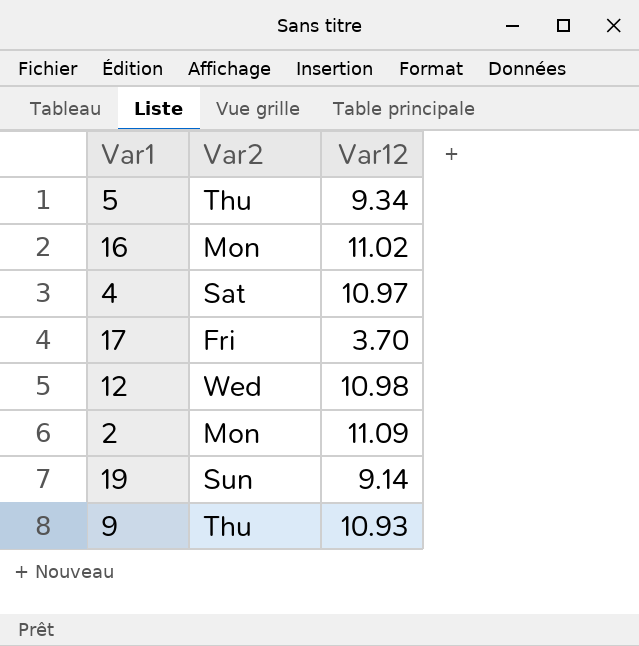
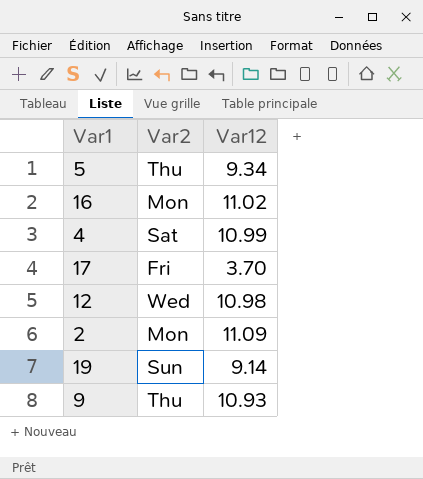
4 | Var12: 10.97 -> 10.99

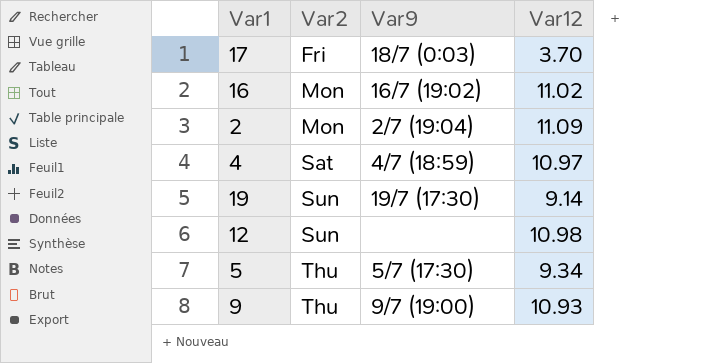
row order: none -> Var2 ascending
column Var9 | position: none -> 3
4 | Var12: 10.99 -> 10.97
12 | Var2: Wed -> Sun

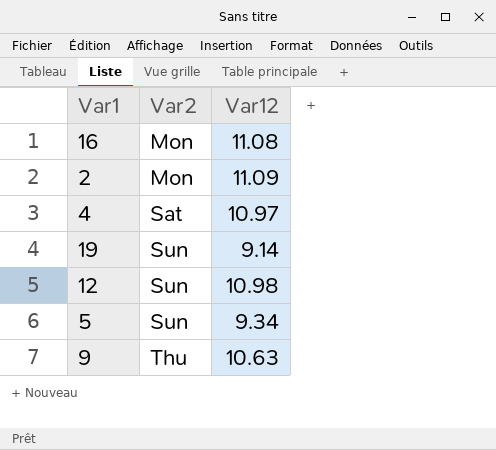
column Var9 | position: 3 -> none
row 17: Fri | 18/7 (0:03) | 3.70 -> none
16 | Var12: 11.02 -> 11.08
5 | Var2: Thu -> Sun
9 | Var12: 10.93 -> 10.63

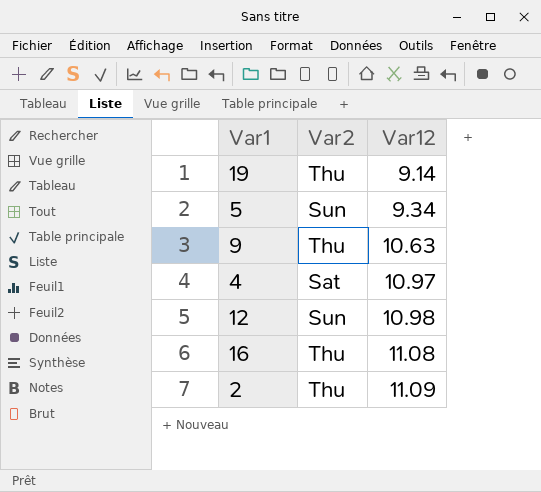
row order: Var2 ascending -> Var12 ascending
19 | Var2: Sun -> Thu
16 | Var2: Mon -> Thu
2 | Var2: Mon -> Thu

